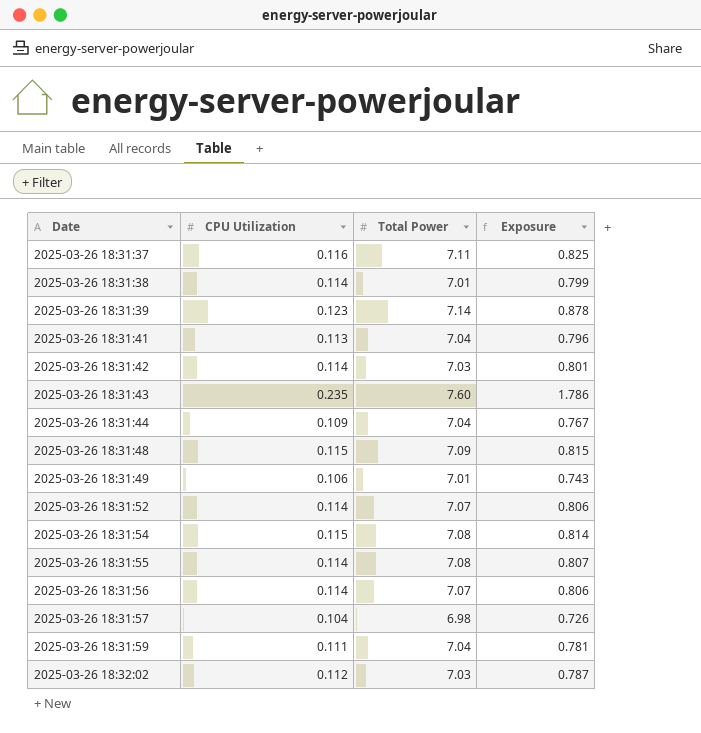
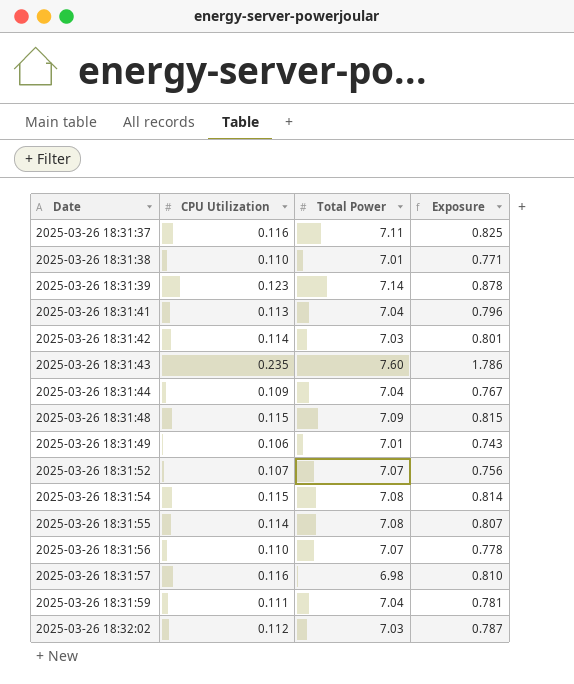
2025-03-26 18:31:38 | CPU Utilization: 0.114 -> 0.110
2025-03-26 18:31:38 | Exposure: 0.799 -> 0.771
2025-03-26 18:31:52 | CPU Utilization: 0.114 -> 0.107
2025-03-26 18:31:52 | Exposure: 0.806 -> 0.756
2025-03-26 18:31:56 | CPU Utilization: 0.114 -> 0.110
2025-03-26 18:31:56 | Exposure: 0.806 -> 0.778
2025-03-26 18:31:57 | CPU Utilization: 0.104 -> 0.116
2025-03-26 18:31:57 | Exposure: 0.726 -> 0.810

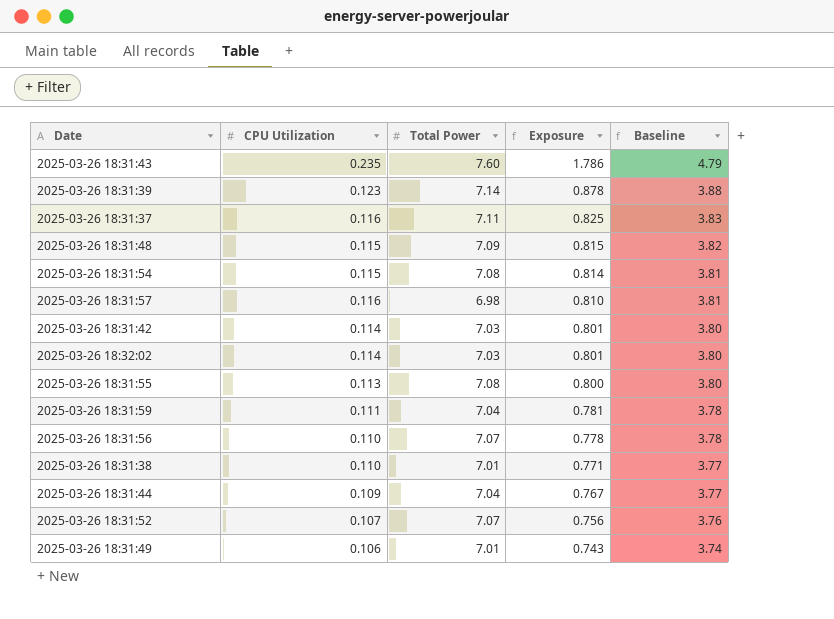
row order: Date ascending -> Exposure descending
column Baseline | formula: none -> [Exposure] + 3
row 2025-03-26 18:31:41: 0.113 | 7.04 | 0.796 -> none
2025-03-26 18:32:02 | CPU Utilization: 0.112 -> 0.114
2025-03-26 18:32:02 | Exposure: 0.787 -> 0.801
2025-03-26 18:31:55 | CPU Utilization: 0.114 -> 0.113
2025-03-26 18:31:55 | Exposure: 0.807 -> 0.800

